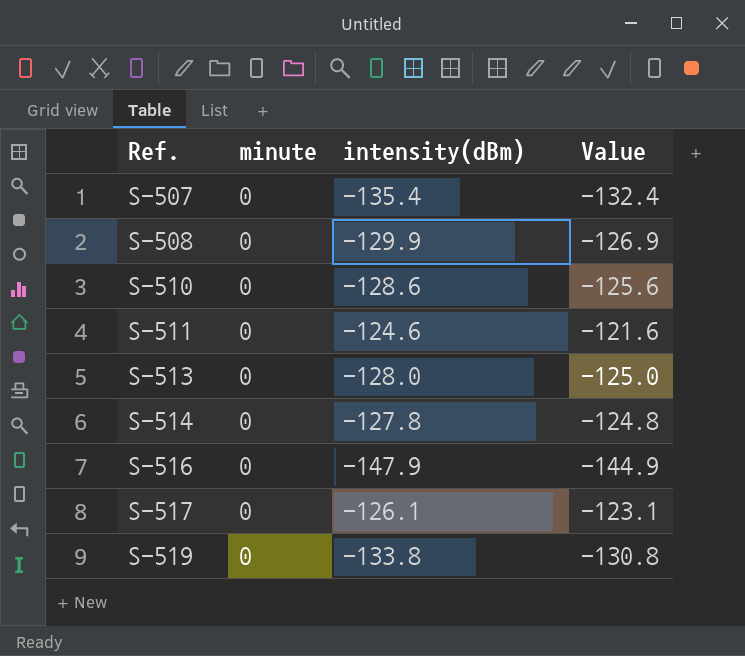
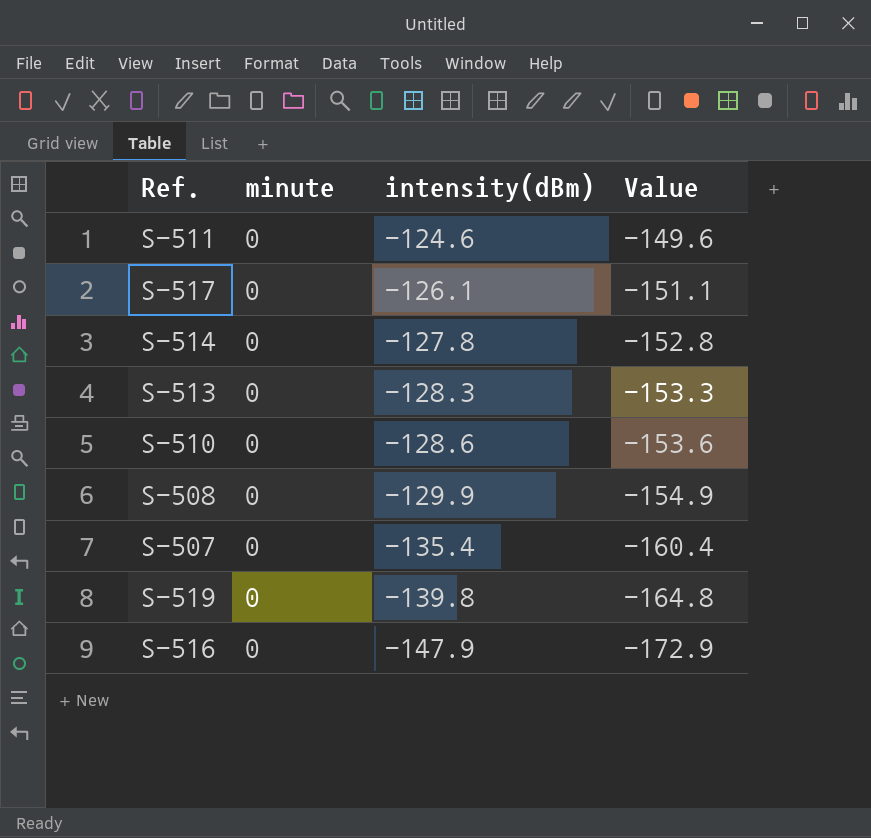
row order: Ref. ascending -> intensity(dBm) descending
column Value | formula: [intensity(dBm)] + 3 -> [intensity(dBm)] - 25
S-513 | intensity(dBm): -128.0 -> -128.3
S-519 | intensity(dBm): -133.8 -> -139.8

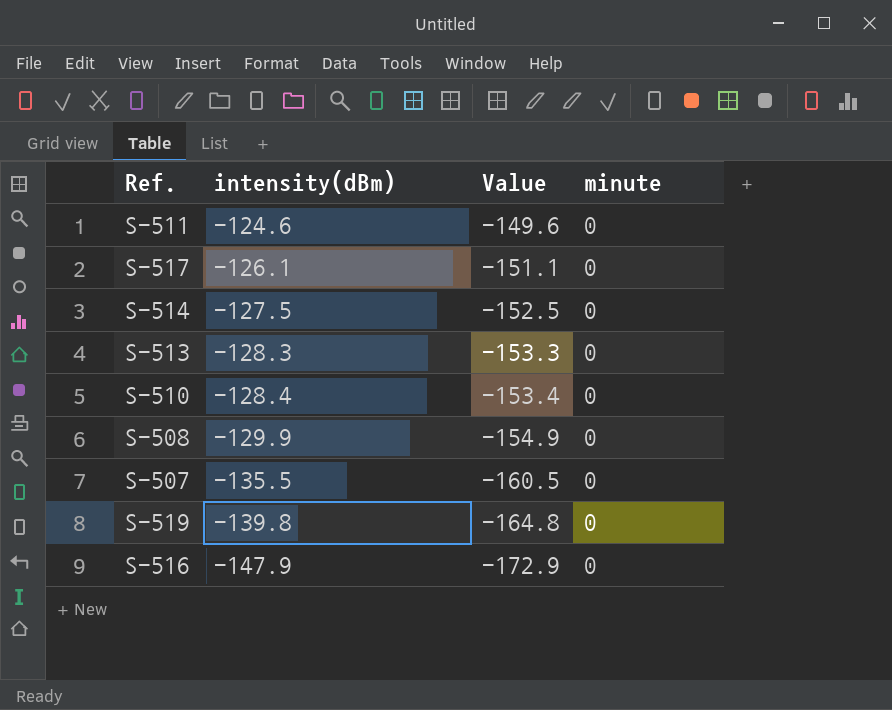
column minute | position: 2 -> 4
S-514 | intensity(dBm): -127.8 -> -127.5
S-514 | Value: -152.8 -> -152.5
S-510 | intensity(dBm): -128.6 -> -128.4
S-510 | Value: -153.6 -> -153.4
S-507 | intensity(dBm): -135.4 -> -135.5
S-507 | Value: -160.4 -> -160.5

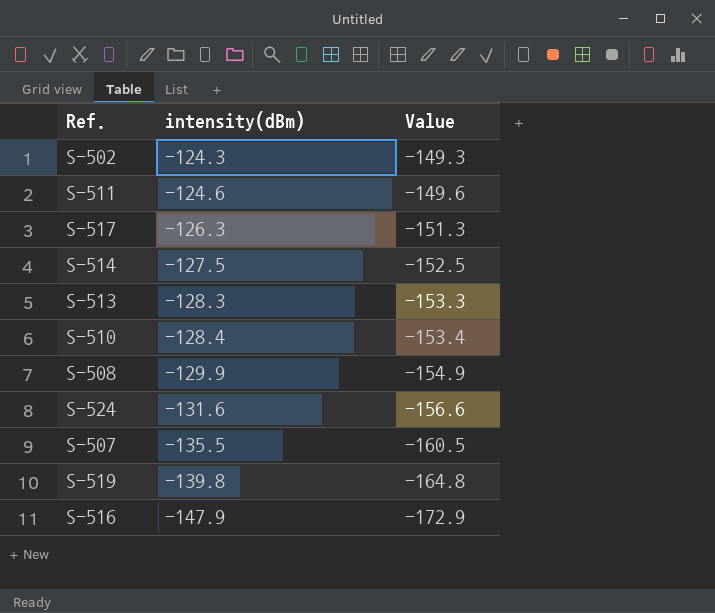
column minute | position: 4 -> none
row S-502: none -> -124.3 | -149.3
S-517 | intensity(dBm): -126.1 -> -126.3
S-517 | Value: -151.1 -> -151.3
row S-524: none -> -131.6 | -156.6

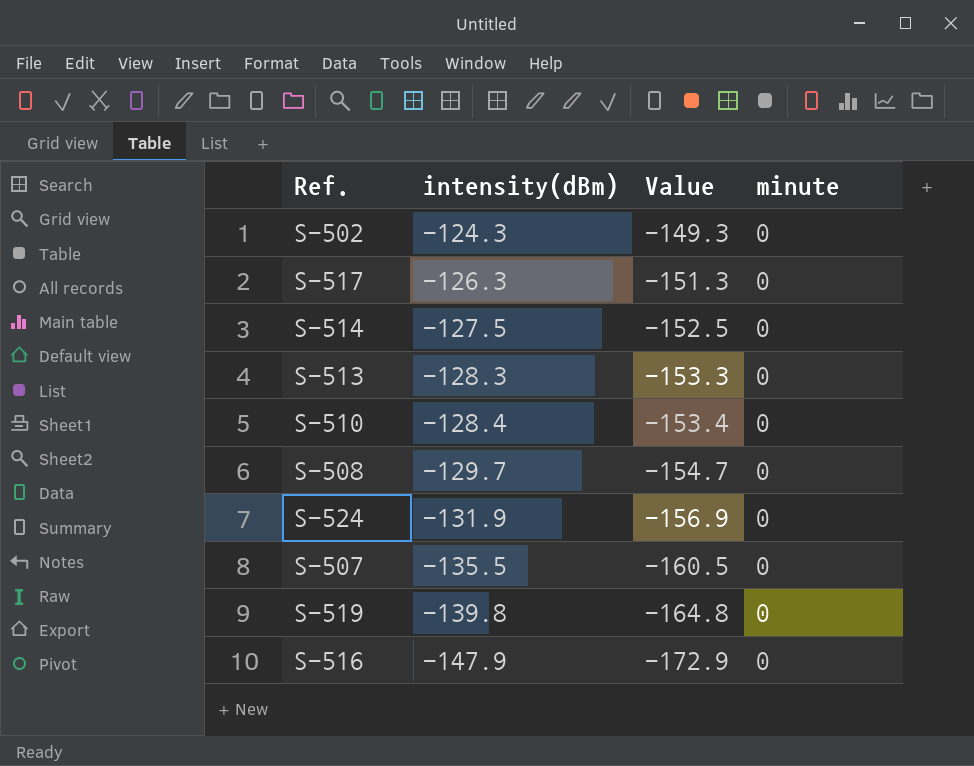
column minute | position: none -> 4
row S-511: -124.6 | -149.6 -> none
S-508 | intensity(dBm): -129.9 -> -129.7
S-508 | Value: -154.9 -> -154.7
S-524 | intensity(dBm): -131.6 -> -131.9
S-524 | Value: -156.6 -> -156.9

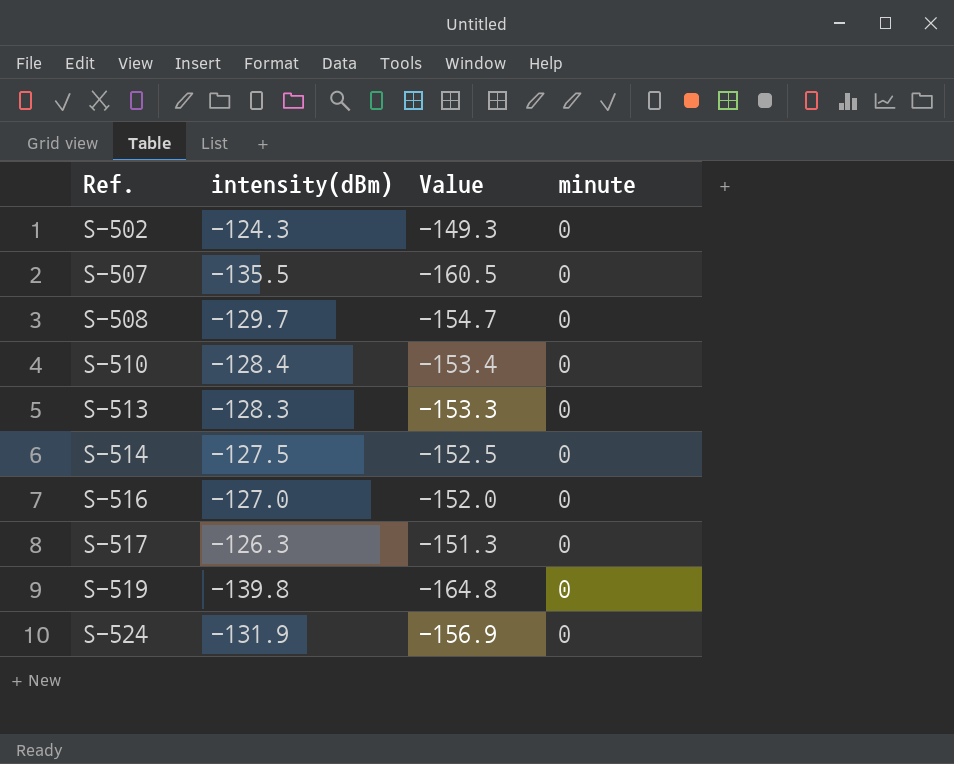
row order: intensity(dBm) descending -> Ref. ascending
S-516 | intensity(dBm): -147.9 -> -127.0
S-516 | Value: -172.9 -> -152.0

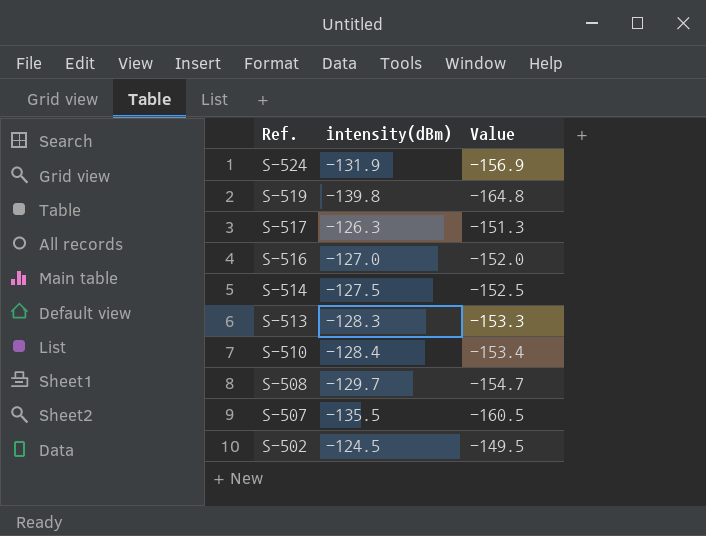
row order: Ref. ascending -> Ref. descending
column minute | position: 4 -> none
S-502 | intensity(dBm): -124.3 -> -124.5
S-502 | Value: -149.3 -> -149.5

